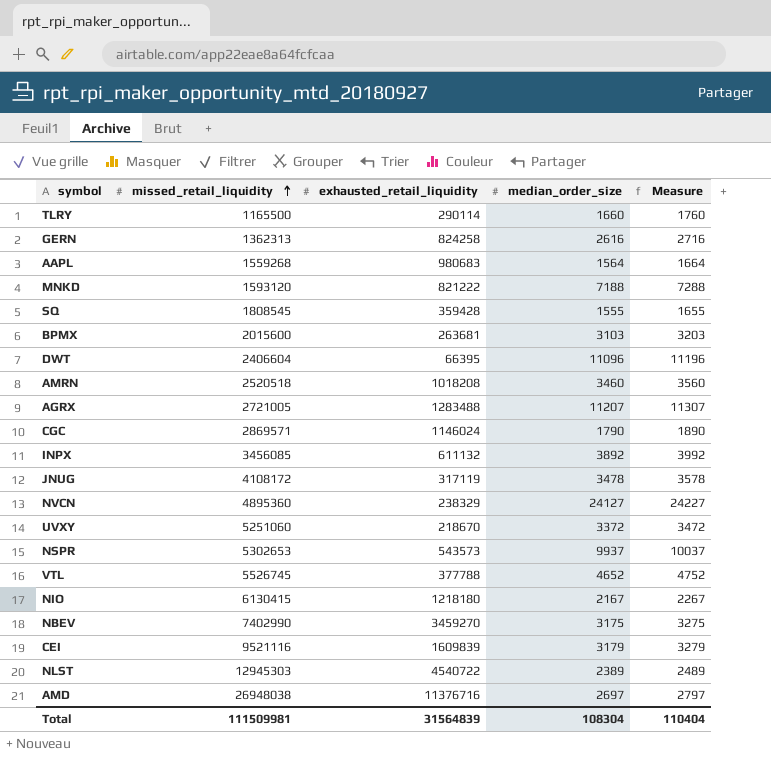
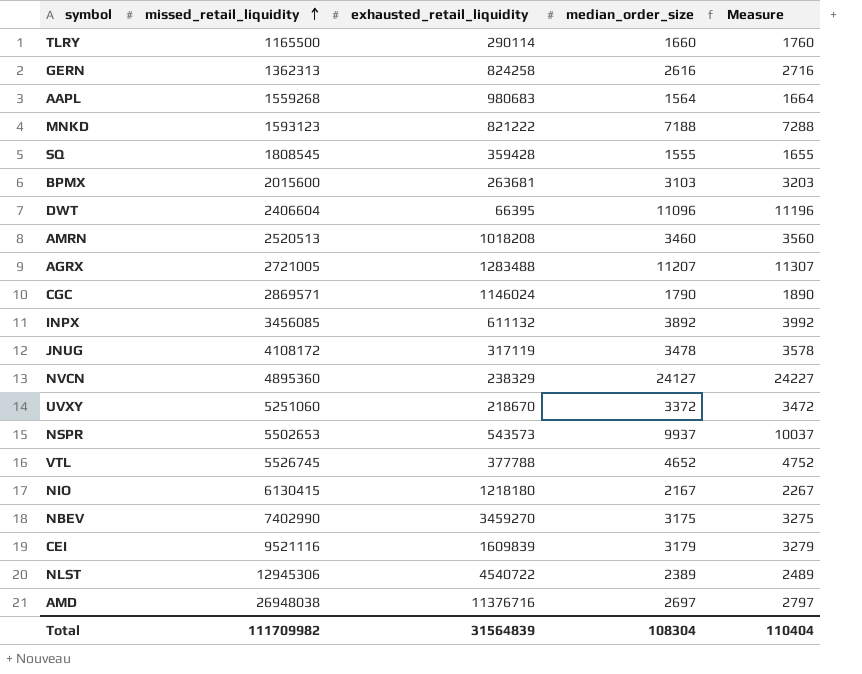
MNKD | missed_retail_liquidity: 1593120 -> 1593123
AMRN | missed_retail_liquidity: 2520518 -> 2520513
NSPR | missed_retail_liquidity: 5302653 -> 5502653
NLST | missed_retail_liquidity: 12945303 -> 12945306
Total | missed_retail_liquidity: 111509981 -> 111709982

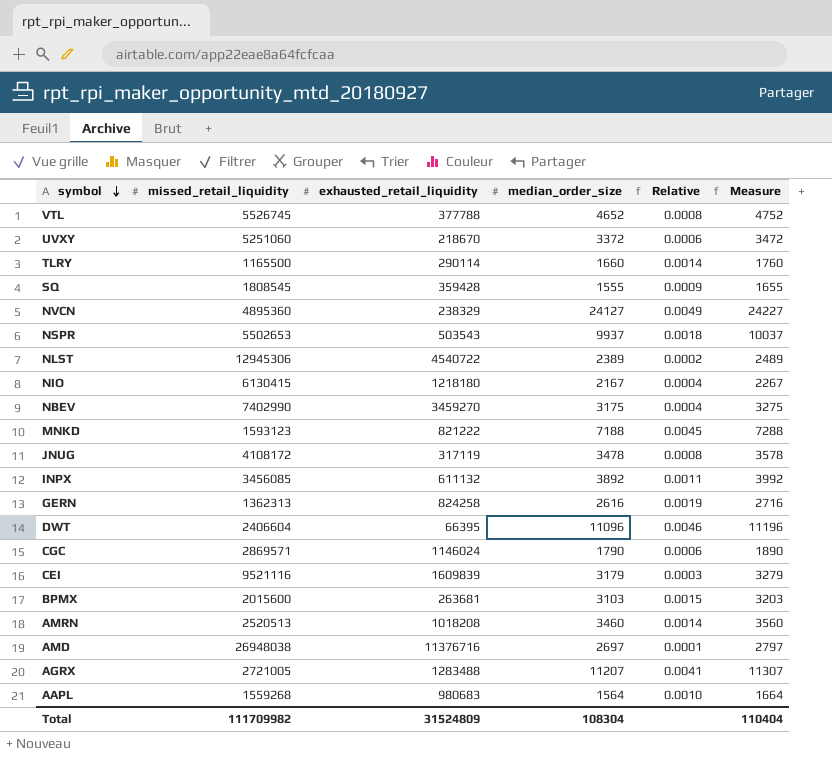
row order: missed_retail_liquidity ascending -> symbol descending
column Relative | formula: none -> [median_order_size] / [missed_retail_liquidity]
NSPR | exhausted_retail_liquidity: 543573 -> 503543
Total | exhausted_retail_liquidity: 31564839 -> 31524809

